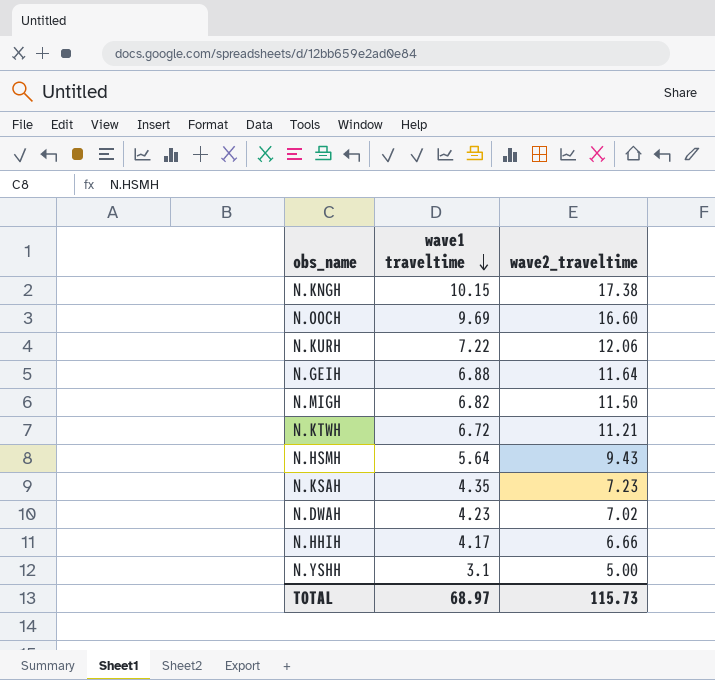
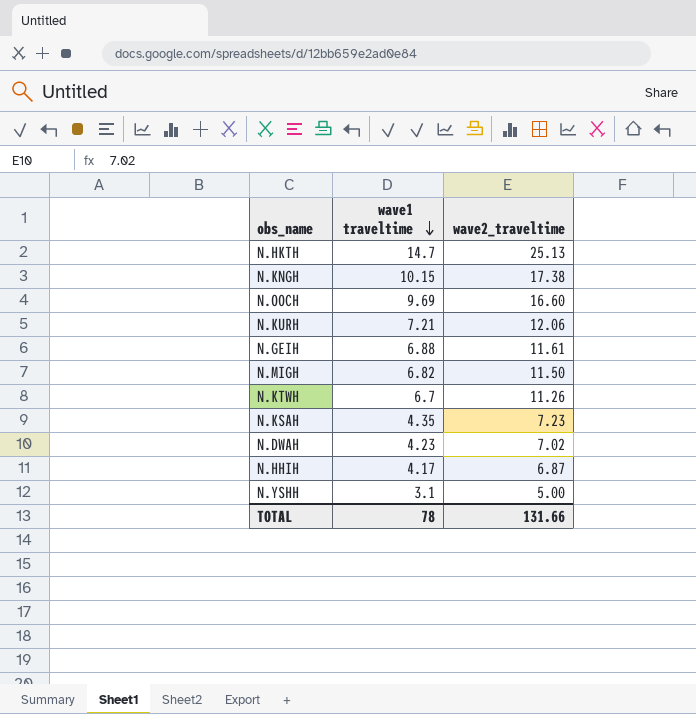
row N.HSMH: 5.64 | 9.43 -> none
row N.HKTH: none -> 14.7 | 25.13
N.KURH | wave1 traveltime: 7.22 -> 7.21
N.GEIH | wave2_traveltime: 11.64 -> 11.61
N.KTWH | wave1 traveltime: 6.72 -> 6.7
N.KTWH | wave2_traveltime: 11.21 -> 11.26
N.HHIH | wave2_traveltime: 6.66 -> 6.87
TOTAL | wave1 traveltime: 68.97 -> 78
TOTAL | wave2_traveltime: 115.73 -> 131.66

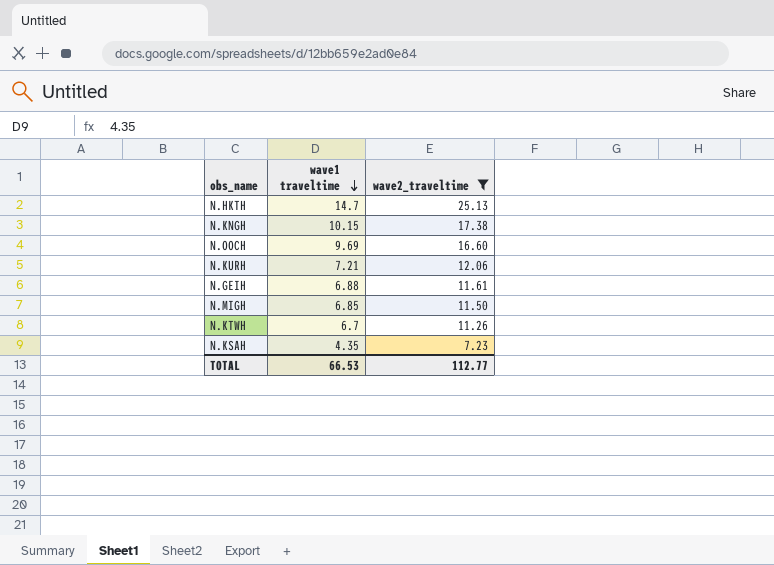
filter: none -> wave2_traveltime >= 7.23
N.MIGH | wave1 traveltime: 6.82 -> 6.85
TOTAL | wave1 traveltime: 78 -> 66.53
TOTAL | wave2_traveltime: 131.66 -> 112.77

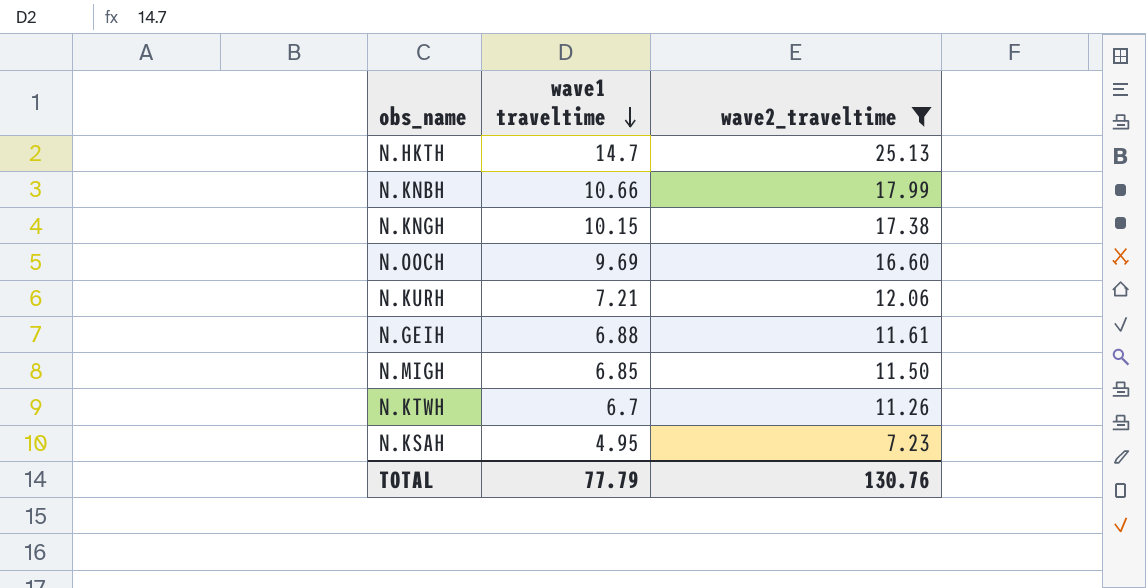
row N.KNBH: none -> 10.66 | 17.99
N.KSAH | wave1 traveltime: 4.35 -> 4.95
TOTAL | wave1 traveltime: 66.53 -> 77.79
TOTAL | wave2_traveltime: 112.77 -> 130.76

